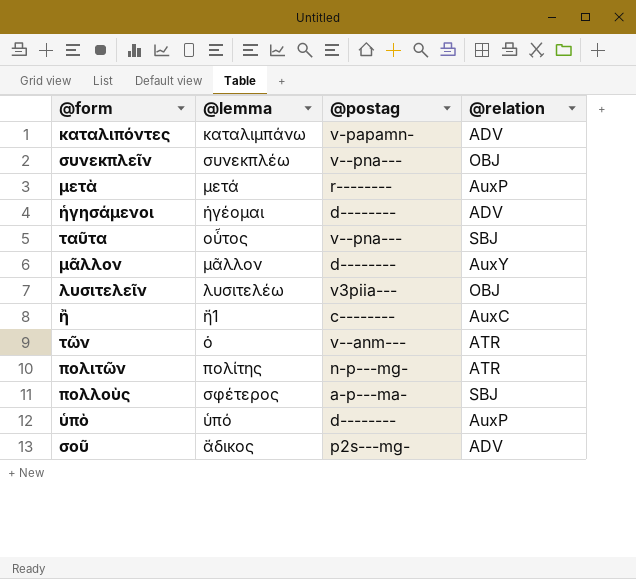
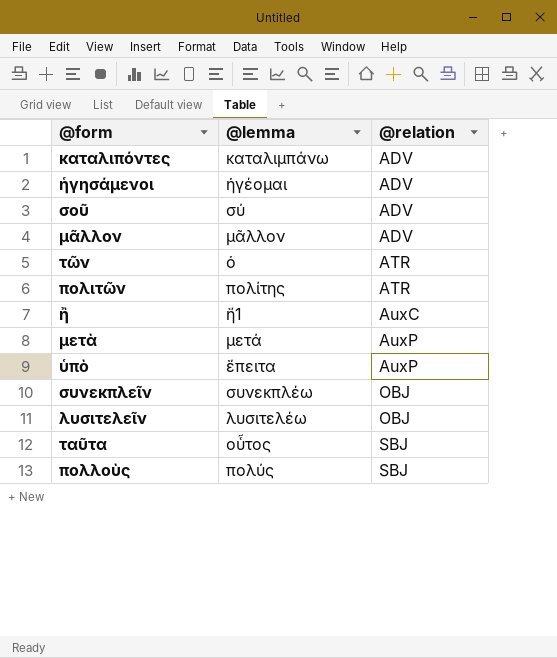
row order: none -> @relation ascending
column @postag | position: 3 -> none
σοῦ | @lemma: ἄδικος -> σύ
μᾶλλον | @relation: AuxY -> ADV
ὑπὸ | @lemma: ὑπό -> ἔπειτα
πολλοὺς | @lemma: σφέτερος -> πολύς

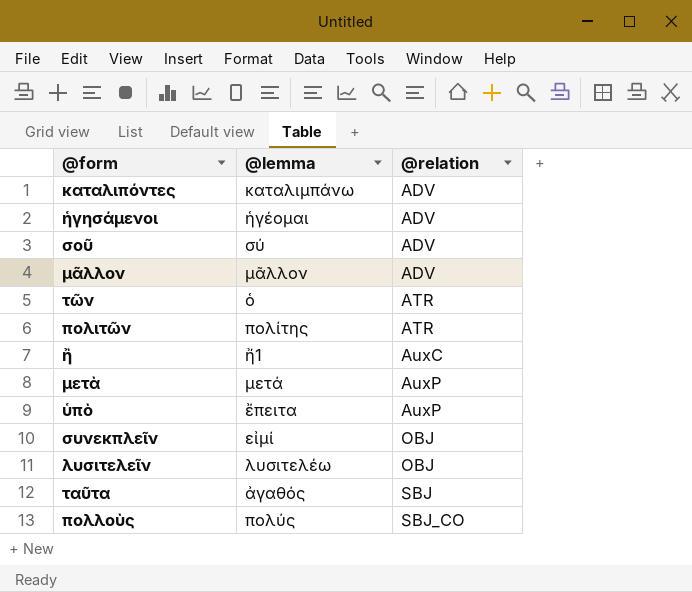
συνεκπλεῖν | @lemma: συνεκπλέω -> εἰμί
ταῦτα | @lemma: οὗτος -> ἀγαθός
πολλοὺς | @relation: SBJ -> SBJ_CO

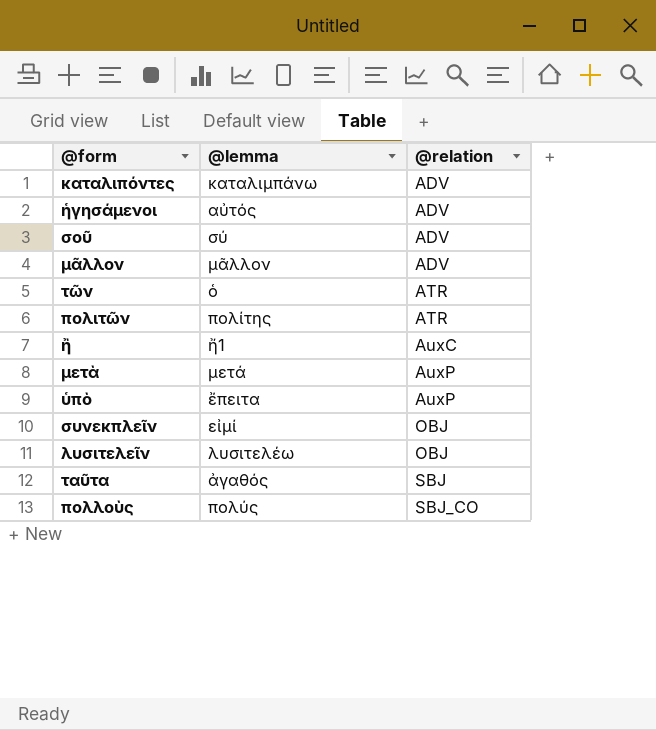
ἡγησάμενοι | @lemma: ἡγέομαι -> αὐτός

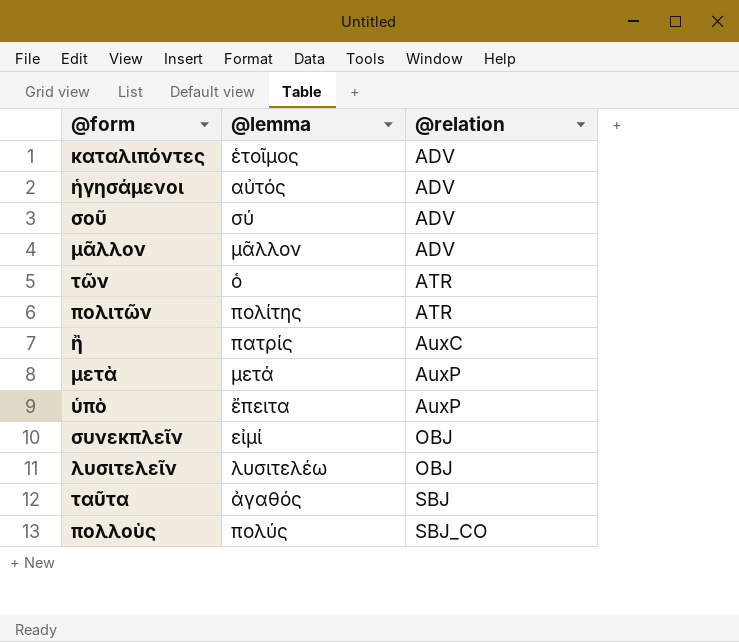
καταλιπόντες | @lemma: καταλιμπάνω -> ἑτοῖμος
ἢ | @lemma: ἤ1 -> πατρίς

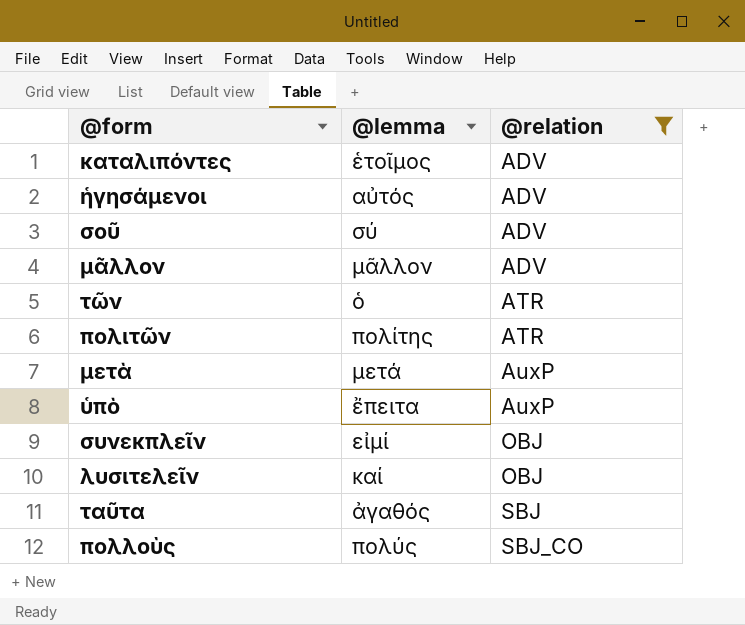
filter: none -> @relation != AuxC
λυσιτελεῖν | @lemma: λυσιτελέω -> καί

